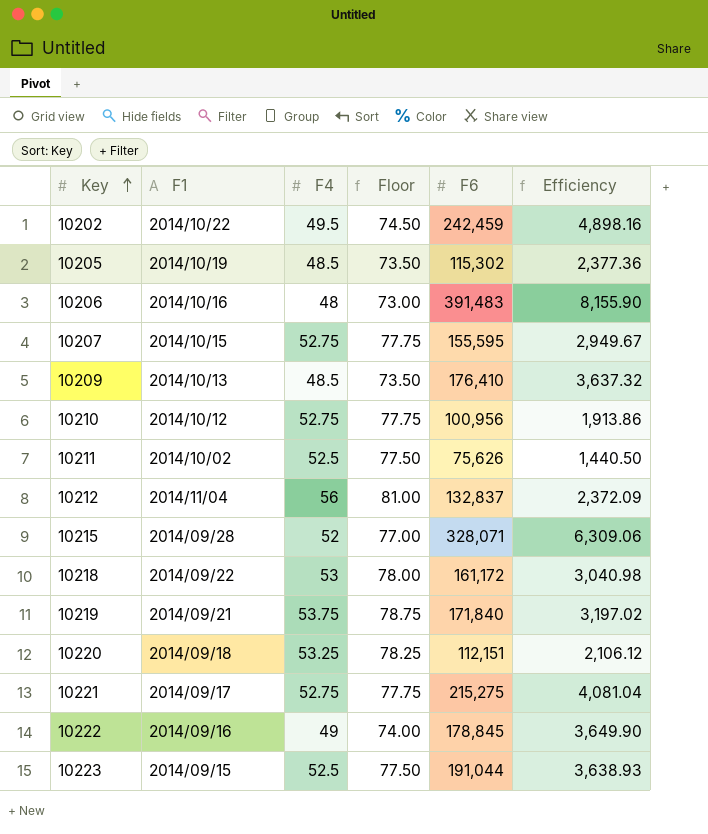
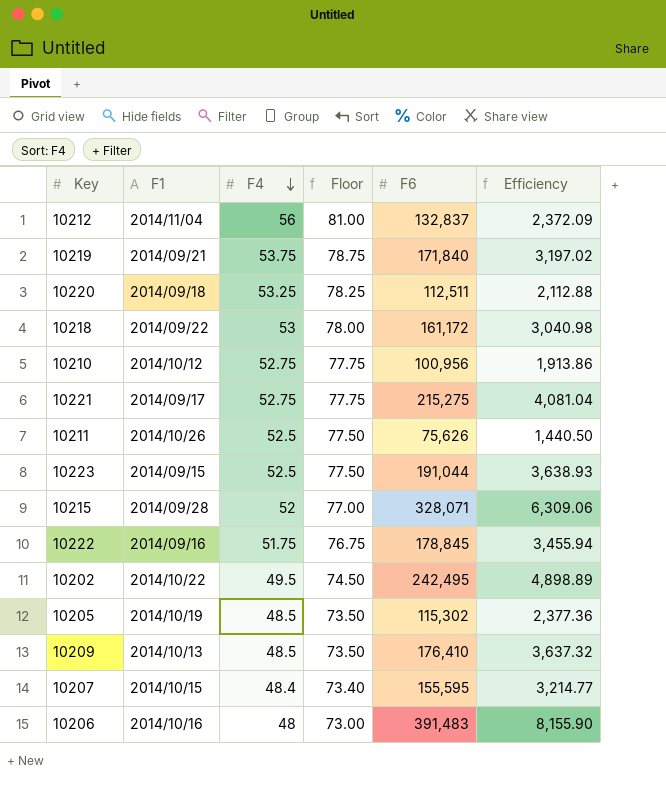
row order: Key ascending -> F4 descending
10220 | F6: 112,151 -> 112,511
10220 | Efficiency: 2,106.12 -> 2,112.88
10211 | F1: 2014/10/02 -> 2014/10/26
10222 | F4: 49 -> 51.75
10222 | Floor: 74.00 -> 76.75
10222 | Efficiency: 3,649.90 -> 3,455.94
10202 | F6: 242,459 -> 242,495
10202 | Efficiency: 4,898.16 -> 4,898.89
10207 | F4: 52.75 -> 48.4
10207 | Floor: 77.75 -> 73.40
10207 | Efficiency: 2,949.67 -> 3,214.77

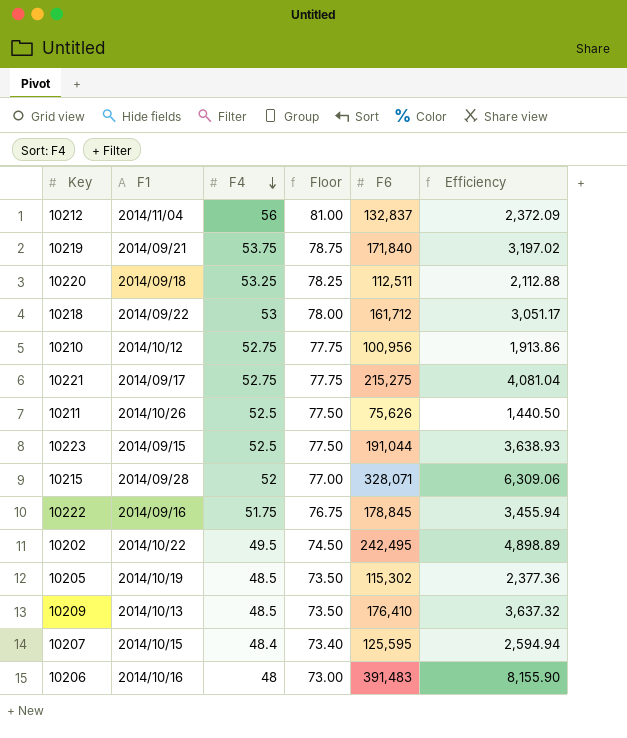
10218 | F6: 161,172 -> 161,712
10218 | Efficiency: 3,040.98 -> 3,051.17
10207 | F6: 155,595 -> 125,595
10207 | Efficiency: 3,214.77 -> 2,594.94

